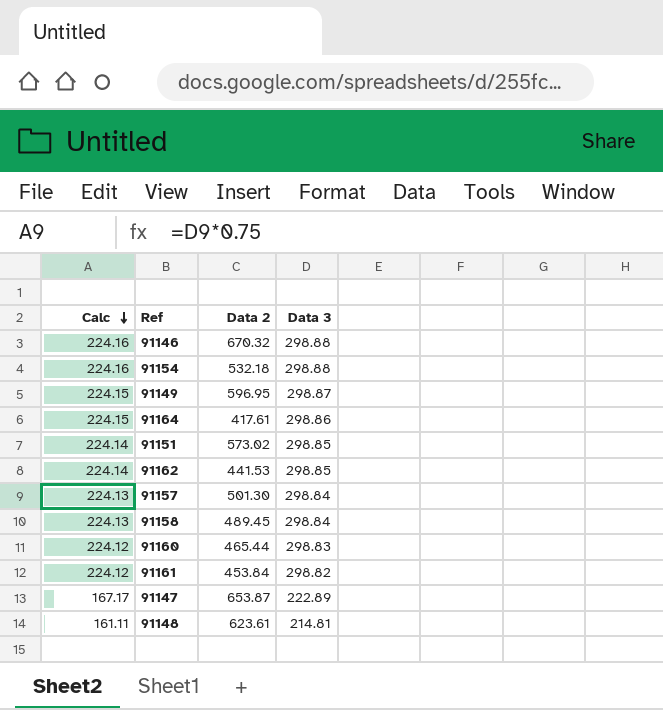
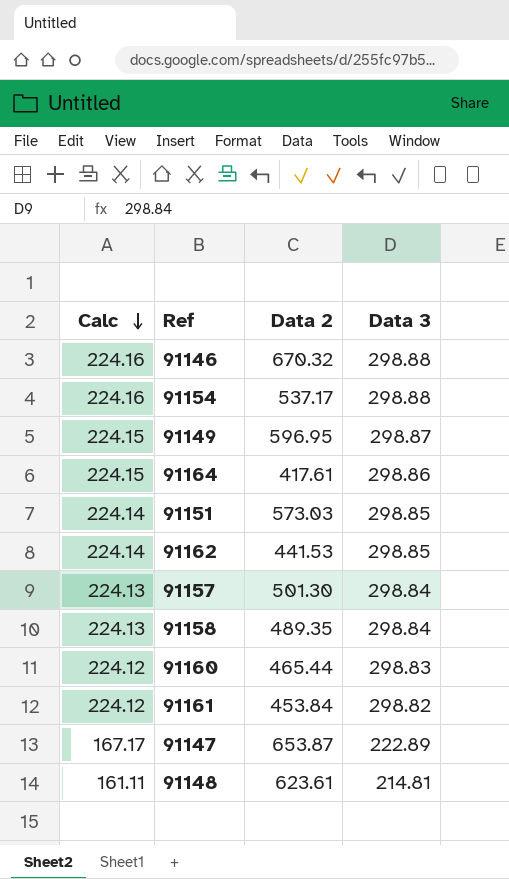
91154 | Data 2: 532.18 -> 537.17
91151 | Data 2: 573.02 -> 573.03
91158 | Data 2: 489.45 -> 489.35

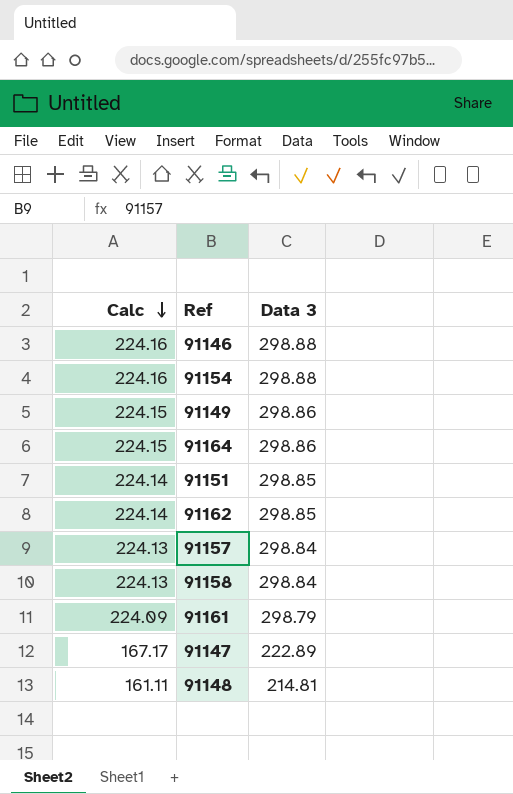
column Data 2 | position: 3 -> none
row 91160: 224.12 | 465.44 | 298.83 -> none
91149 | Data 3: 298.87 -> 298.86
91161 | Calc: 224.12 -> 224.09
91161 | Data 3: 298.82 -> 298.79

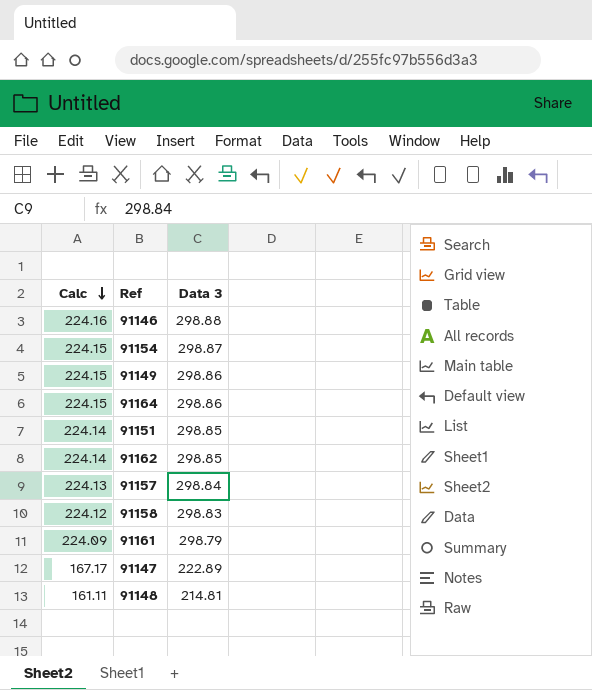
91154 | Calc: 224.16 -> 224.15
91154 | Data 3: 298.88 -> 298.87
91158 | Calc: 224.13 -> 224.12
91158 | Data 3: 298.84 -> 298.83

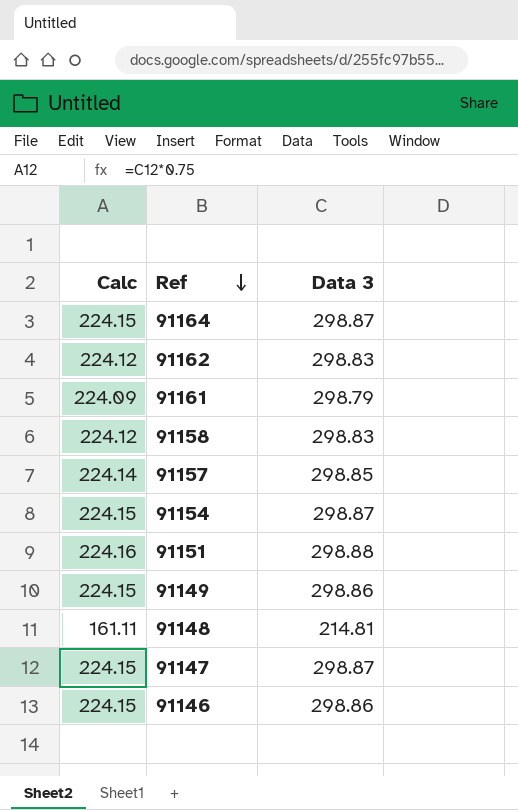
row order: Calc descending -> Ref descending
91164 | Data 3: 298.86 -> 298.87
91162 | Calc: 224.14 -> 224.12
91162 | Data 3: 298.85 -> 298.83
91157 | Calc: 224.13 -> 224.14
91157 | Data 3: 298.84 -> 298.85
91151 | Calc: 224.14 -> 224.16
91151 | Data 3: 298.85 -> 298.88
91147 | Calc: 167.17 -> 224.15
91147 | Data 3: 222.89 -> 298.87
91146 | Calc: 224.16 -> 224.15
91146 | Data 3: 298.88 -> 298.86

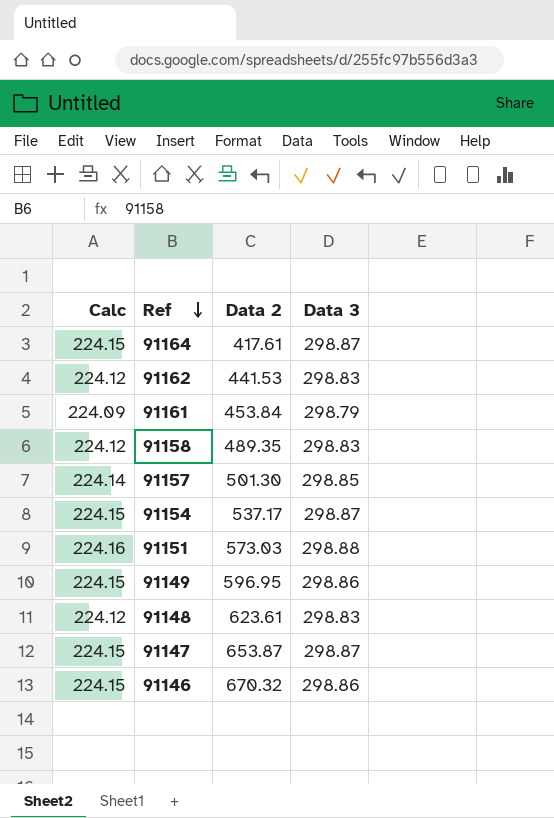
column Data 2 | position: none -> 3
91148 | Calc: 161.11 -> 224.12
91148 | Data 3: 214.81 -> 298.83

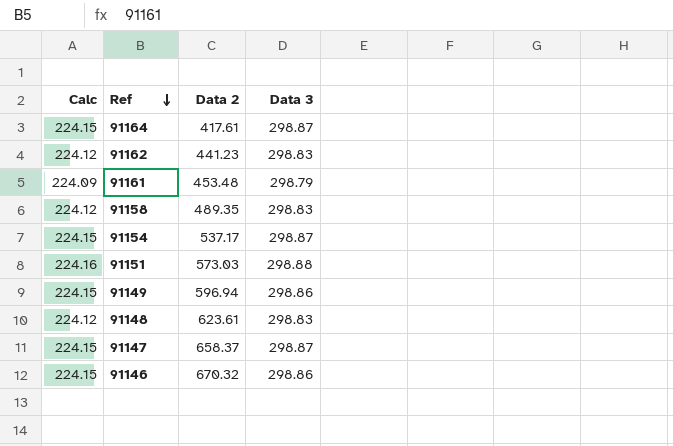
row 91157: 224.14 | 501.30 | 298.85 -> none
91162 | Data 2: 441.53 -> 441.23
91161 | Data 2: 453.84 -> 453.48
91149 | Data 2: 596.95 -> 596.94
91147 | Data 2: 653.87 -> 658.37

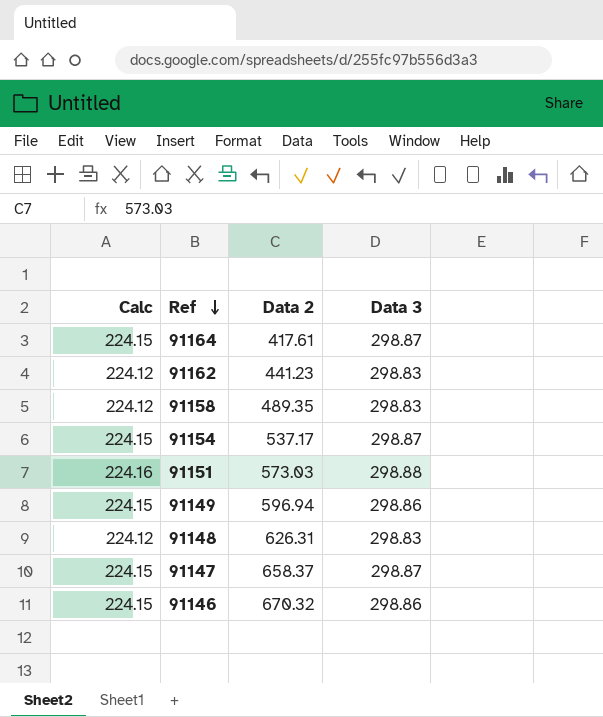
row 91161: 224.09 | 453.48 | 298.79 -> none
91148 | Data 2: 623.61 -> 626.31

